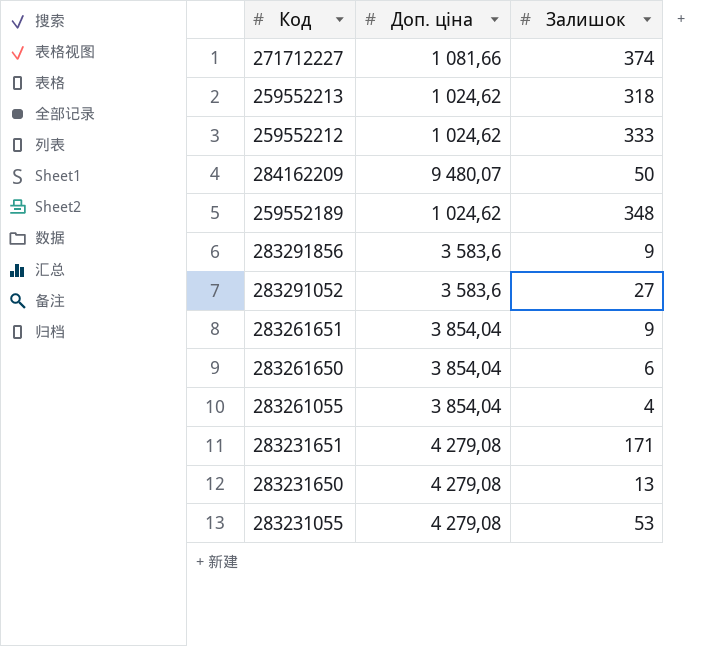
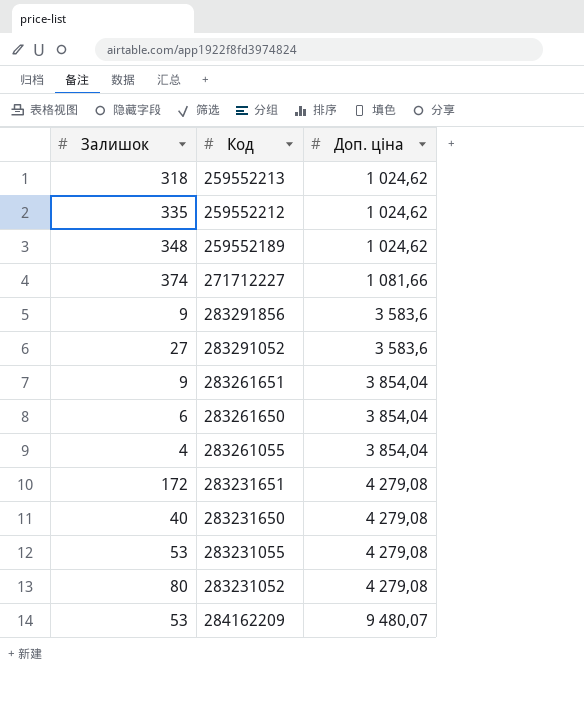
row order: none -> Доп. ціна ascending
column Залишок | position: 3 -> 1
259552212 | Залишок: 333 -> 335
283231651 | Залишок: 171 -> 172
283231650 | Залишок: 13 -> 40
row 283231052: none -> 80 | 4 279,08
284162209 | Залишок: 50 -> 53

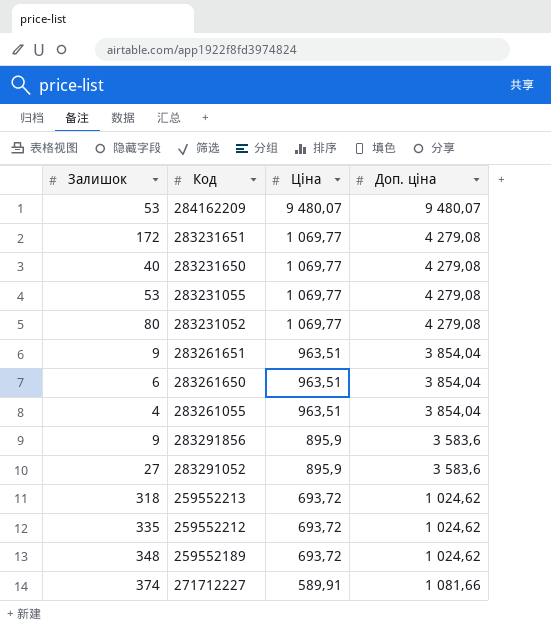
row order: Доп. ціна ascending -> Ціна descending
column Ціна | position: none -> 3

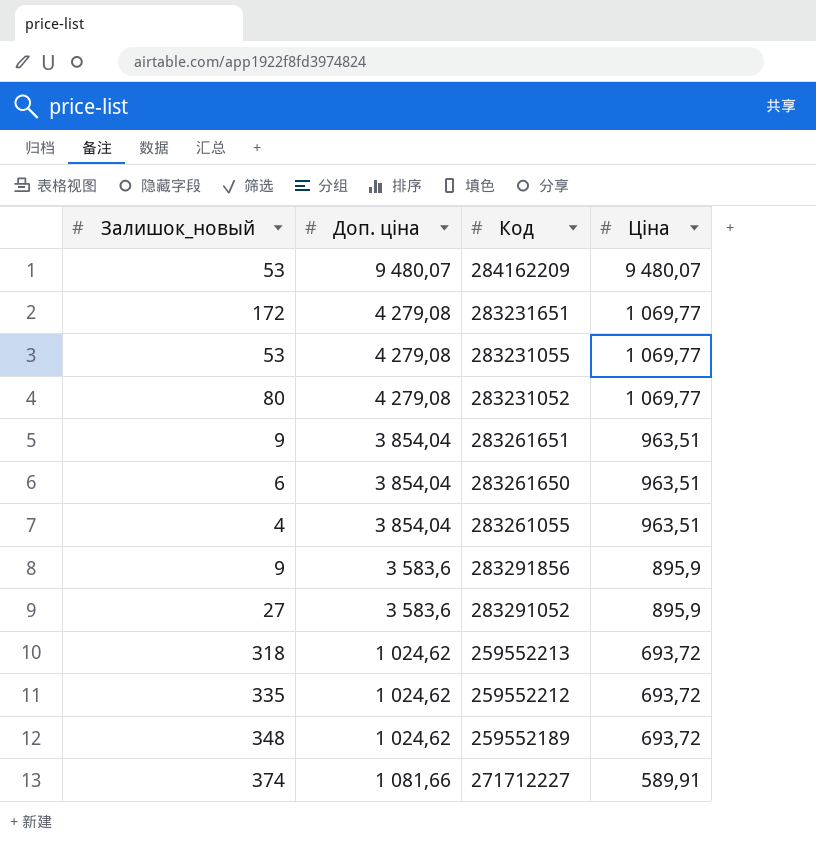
column name: Залишок -> Залишок_новый
column Доп. ціна | position: 4 -> 2
row 283231650: 40 | 1 069,77 | 4 279,08 -> none

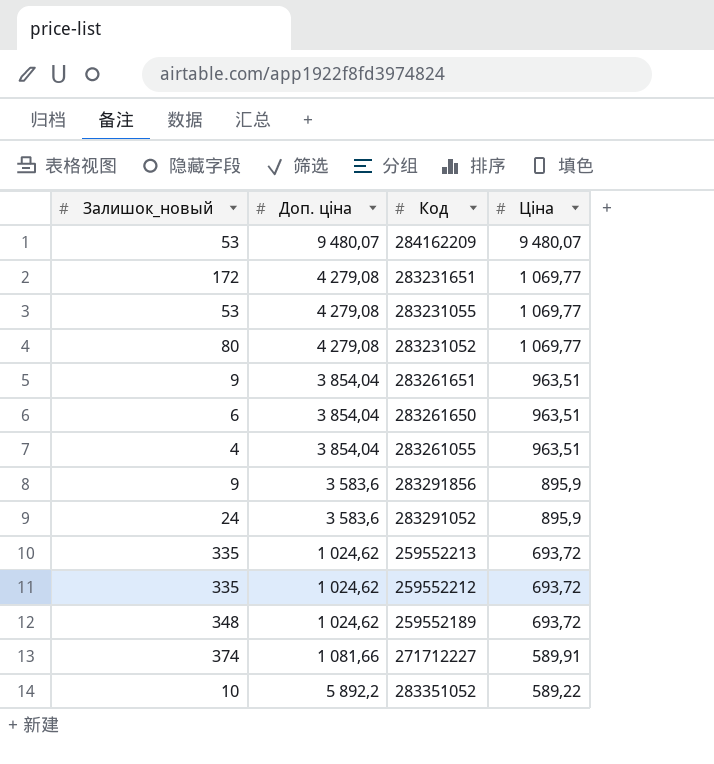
283291052 | Залишок_новый: 27 -> 24
259552213 | Залишок_новый: 318 -> 335
row 283351052: none -> 10 | 5 892,2 | 589,22

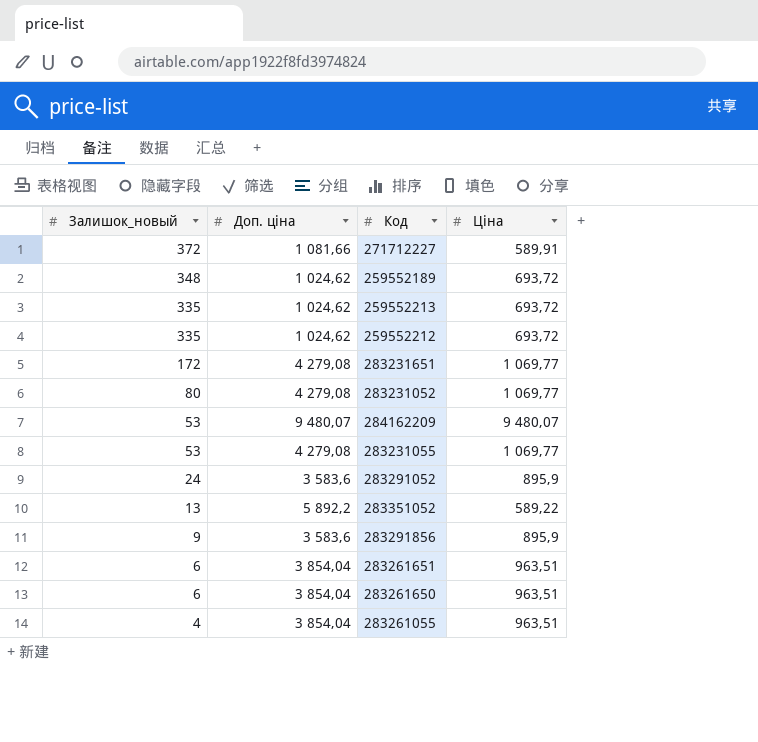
row order: Ціна descending -> Залишок_новый descending
271712227 | Залишок_новый: 374 -> 372
283351052 | Залишок_новый: 10 -> 13
283261651 | Залишок_новый: 9 -> 6

